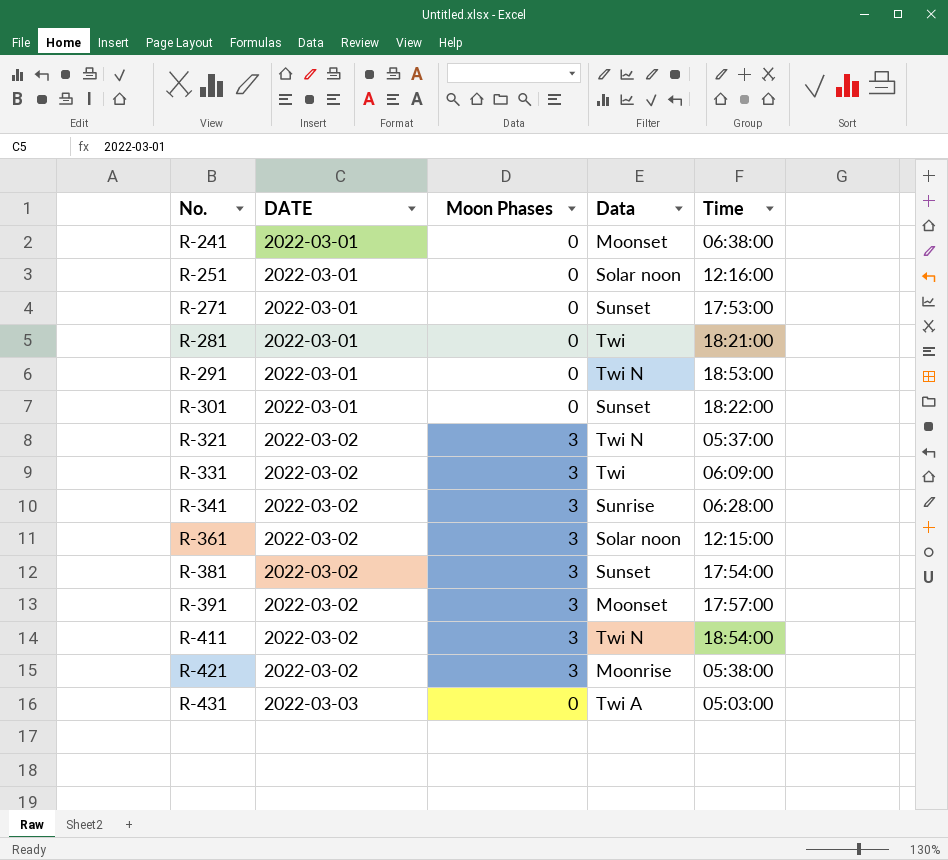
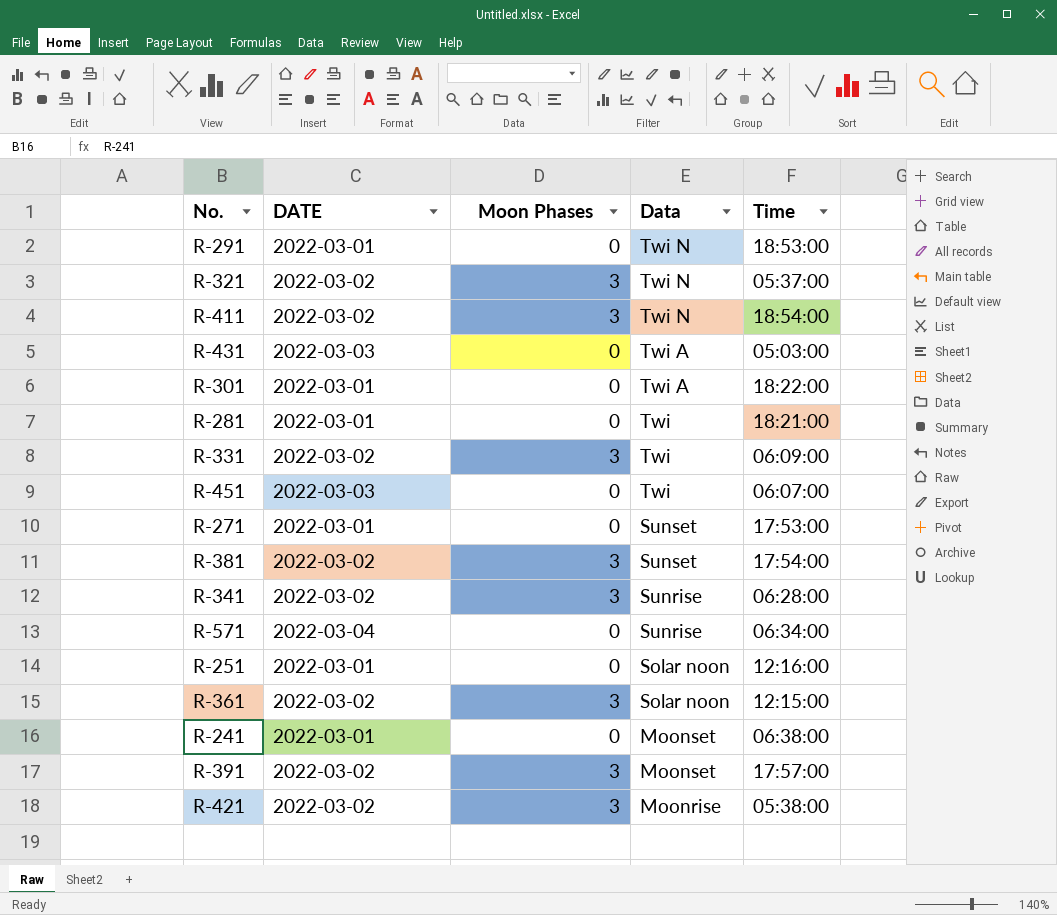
row order: No. ascending -> Data descending
R-301 | Data: Sunset -> Twi A
row R-451: none -> 2022-03-03 | 0 | Twi | 06:07:00
row R-571: none -> 2022-03-04 | 0 | Sunrise | 06:34:00

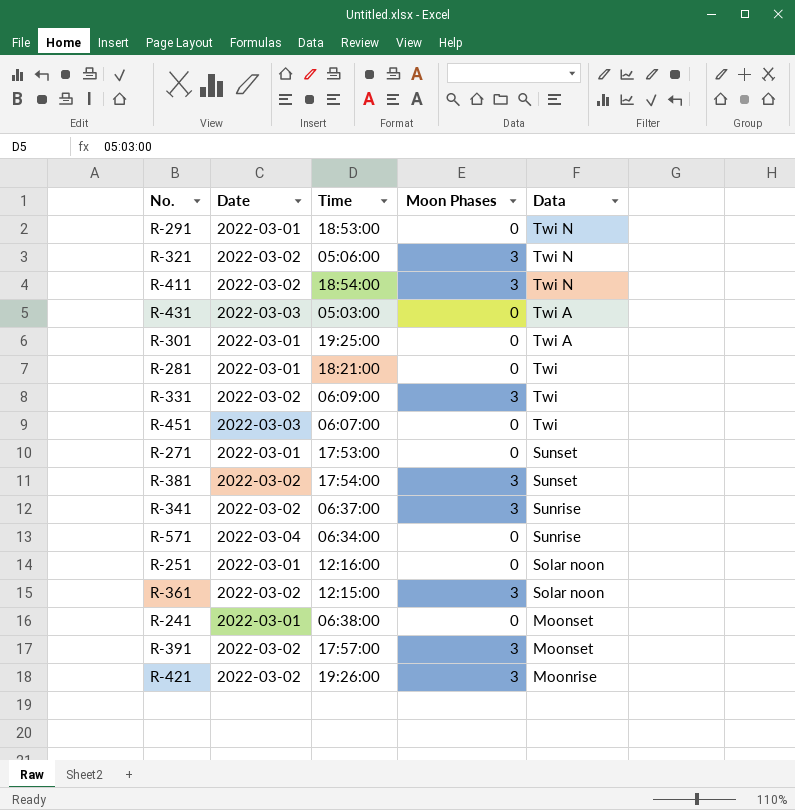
column name: DATE -> Date
column Time | position: 5 -> 3
R-321 | Time: 05:37:00 -> 05:06:00
R-301 | Time: 18:22:00 -> 19:25:00
R-341 | Time: 06:28:00 -> 06:37:00
R-421 | Time: 05:38:00 -> 19:26:00

